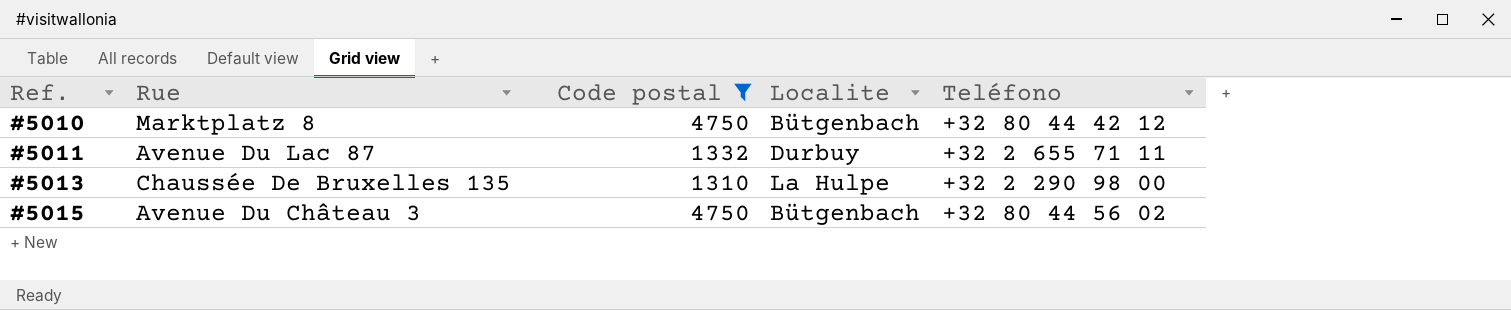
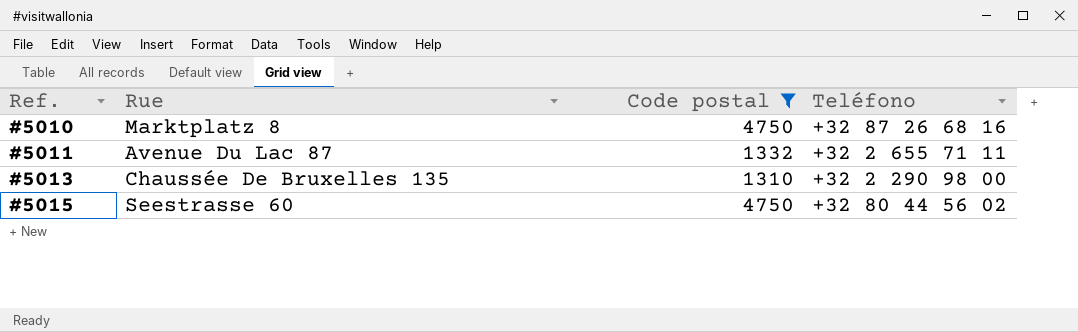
column Localite | position: 4 -> none
#5010 | Teléfono: +32 80 44 42 12 -> +32 87 26 68 16
#5015 | Rue: Avenue Du Château 3 -> Seestrasse 60

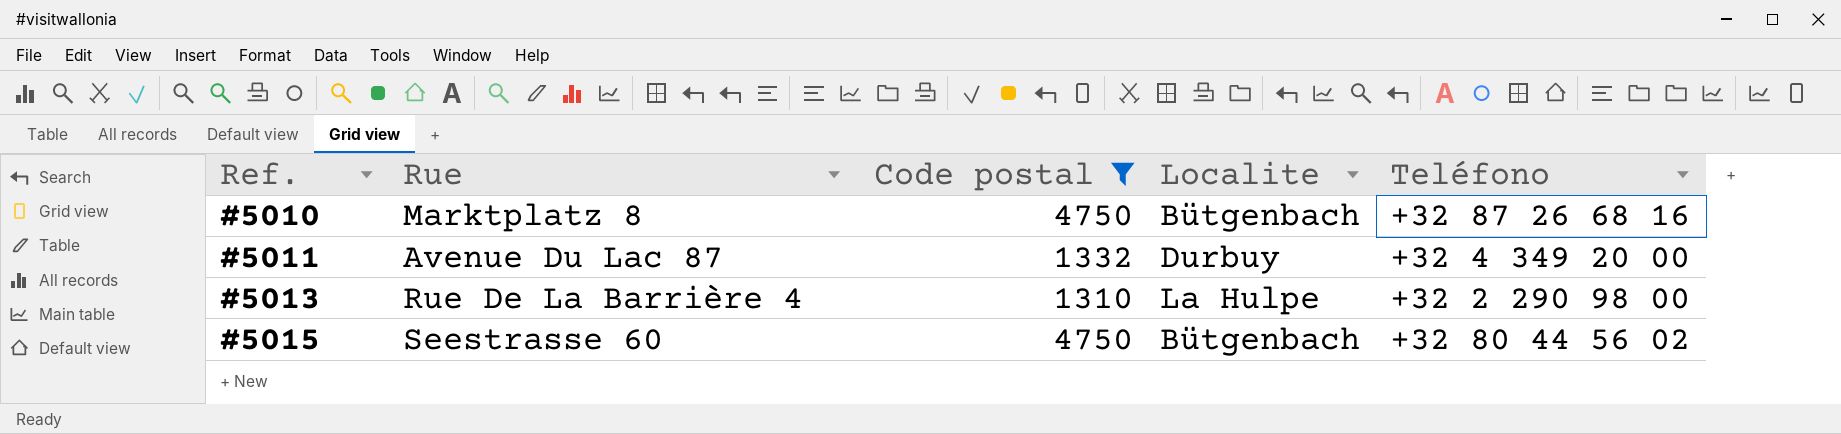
column Localite | position: none -> 4
#5011 | Teléfono: +32 2 655 71 11 -> +32 4 349 20 00
#5013 | Rue: Chaussée De Bruxelles 135 -> Rue De La Barrière 4

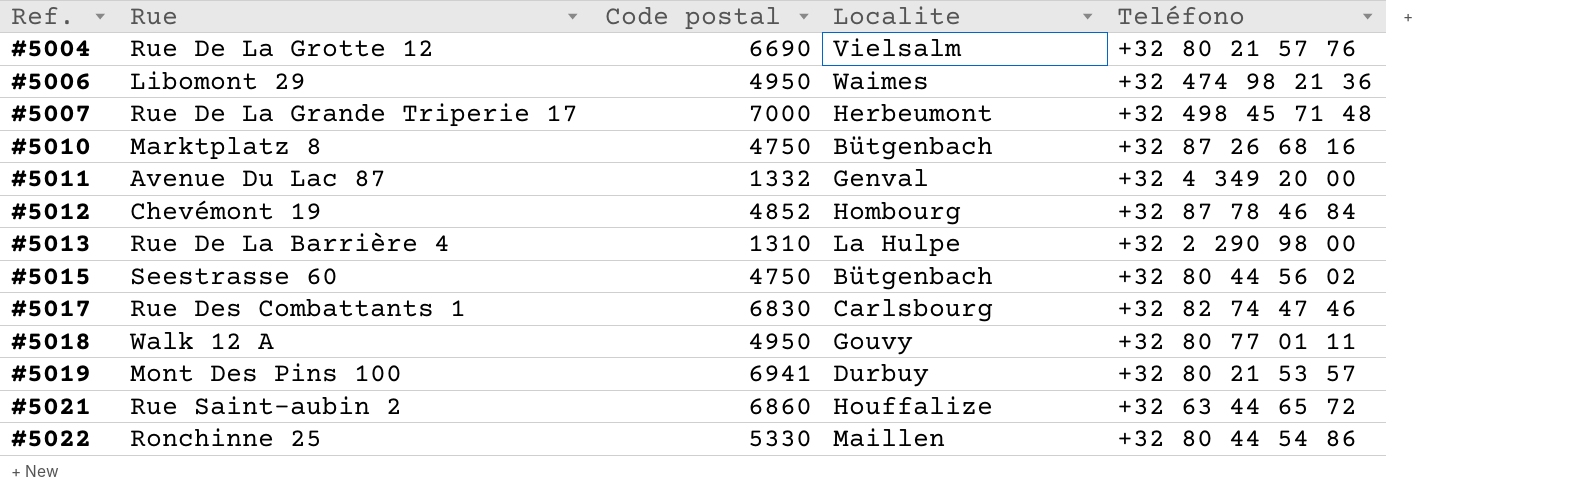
filter: Code postal <= 4750 -> none
#5011 | Localite: Durbuy -> Genval

